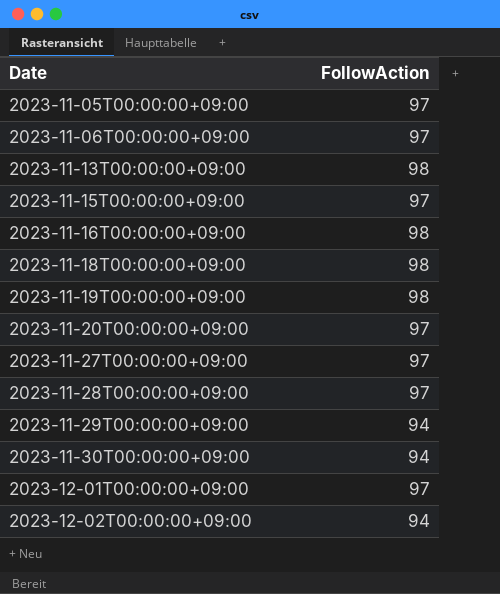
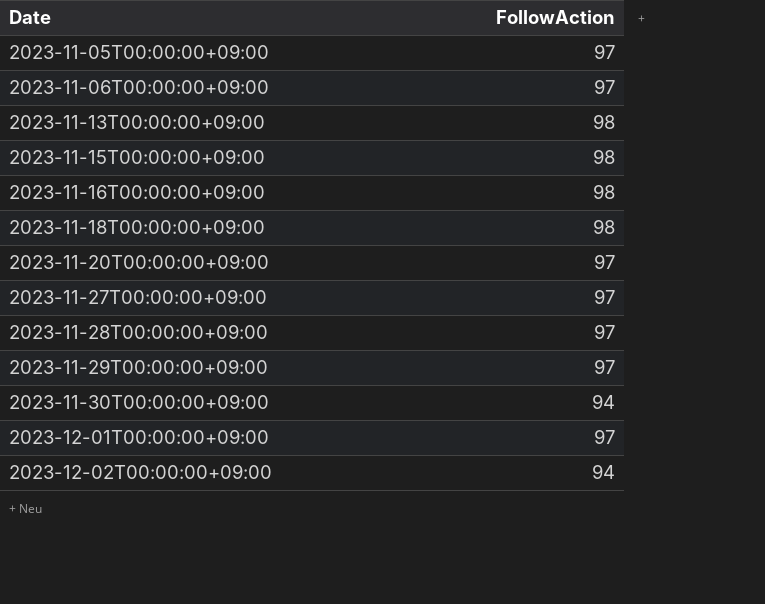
row 2023-11-19T00:00:00+09:00: 98 -> none
2023-11-15T00:00:00+09:00 | FollowAction: 97 -> 98
2023-11-29T00:00:00+09:00 | FollowAction: 94 -> 97

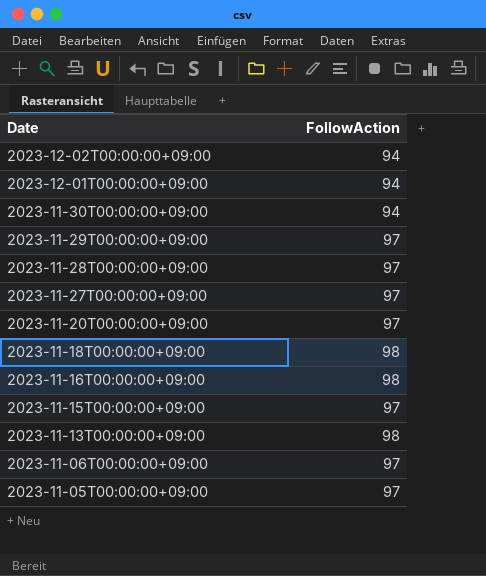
row order: Date ascending -> Date descending
2023-12-01T00:00:00+09:00 | FollowAction: 97 -> 94
2023-11-15T00:00:00+09:00 | FollowAction: 98 -> 97

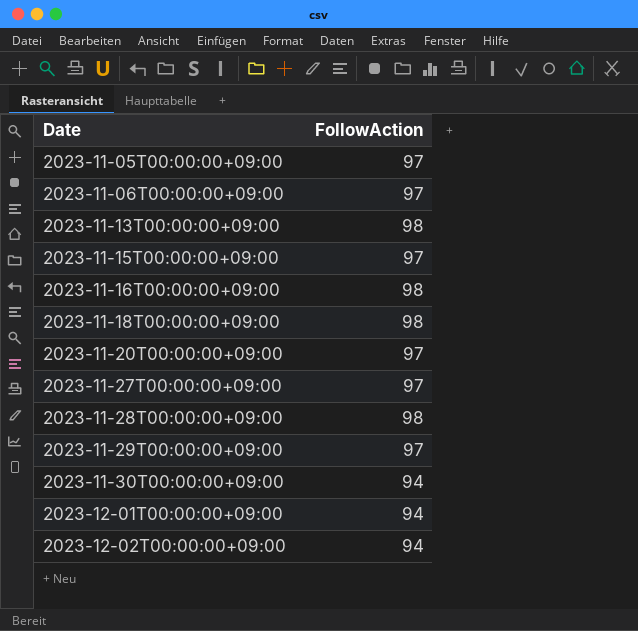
row order: Date descending -> Date ascending
2023-11-28T00:00:00+09:00 | FollowAction: 97 -> 98

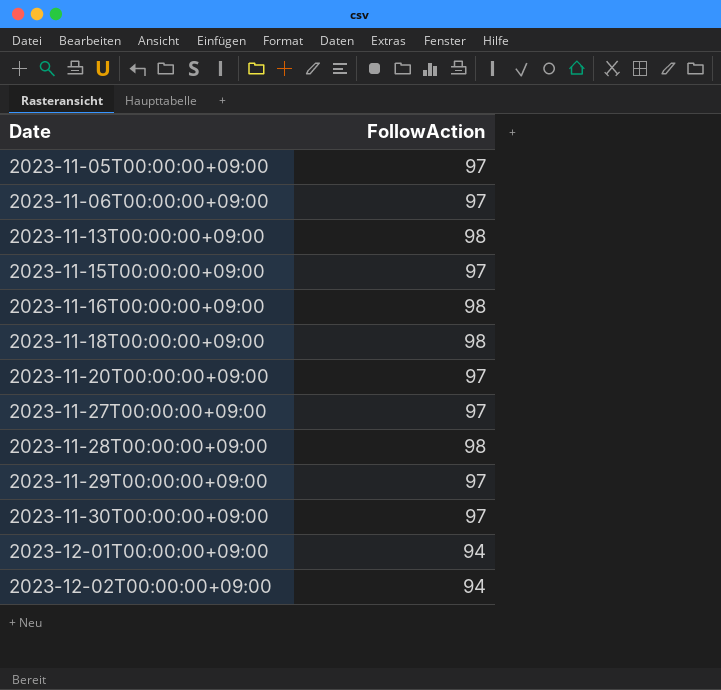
2023-11-30T00:00:00+09:00 | FollowAction: 94 -> 97

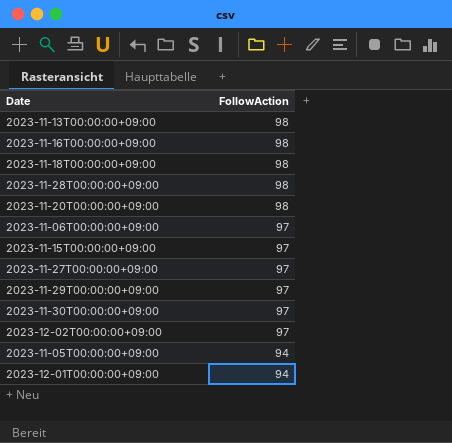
row order: Date ascending -> FollowAction descending
2023-11-20T00:00:00+09:00 | FollowAction: 97 -> 98
2023-12-02T00:00:00+09:00 | FollowAction: 94 -> 97
2023-11-05T00:00:00+09:00 | FollowAction: 97 -> 94

